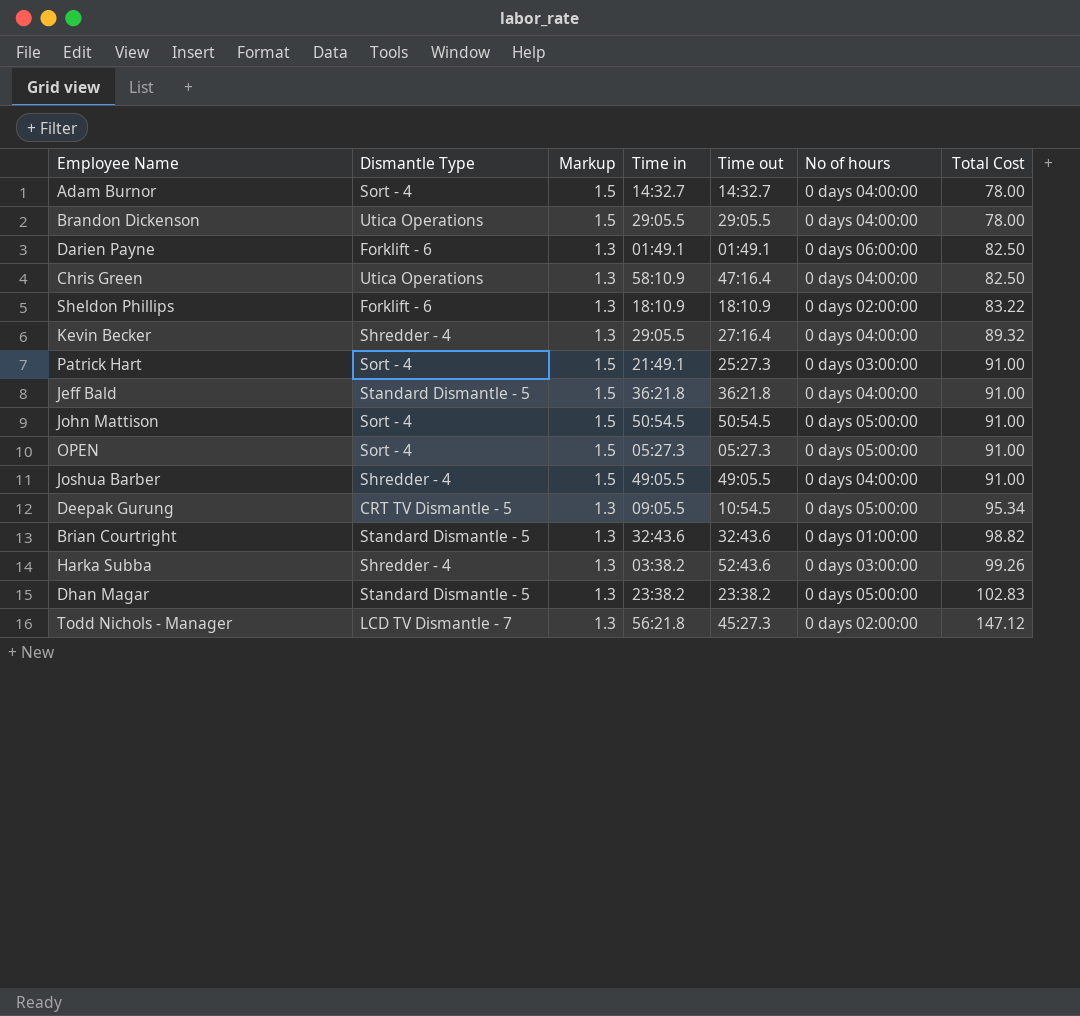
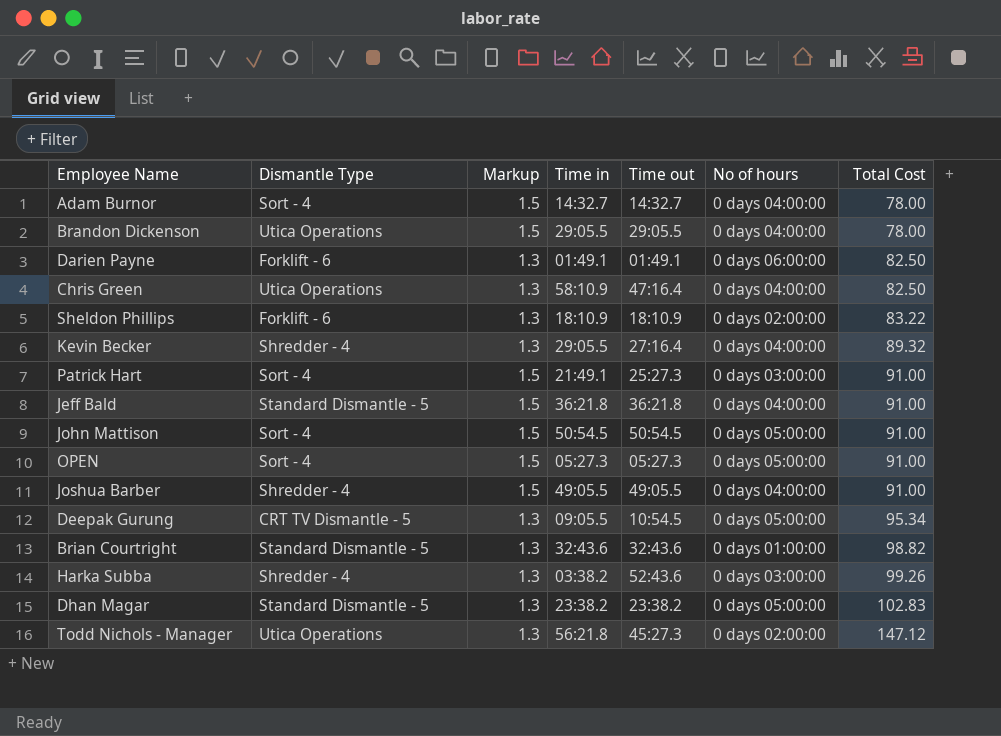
Todd Nichols - Manager | Dismantle Type: LCD TV Dismantle - 7 -> Utica Operations

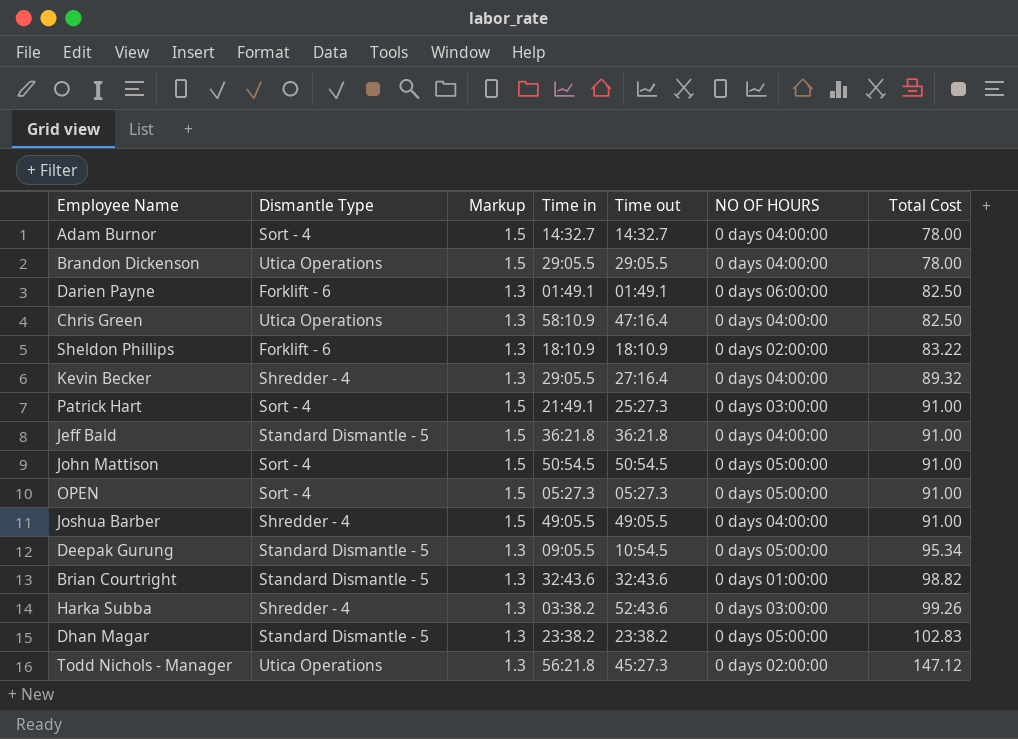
column name: No of hours -> NO OF HOURS
Deepak Gurung | Dismantle Type: CRT TV Dismantle - 5 -> Standard Dismantle - 5

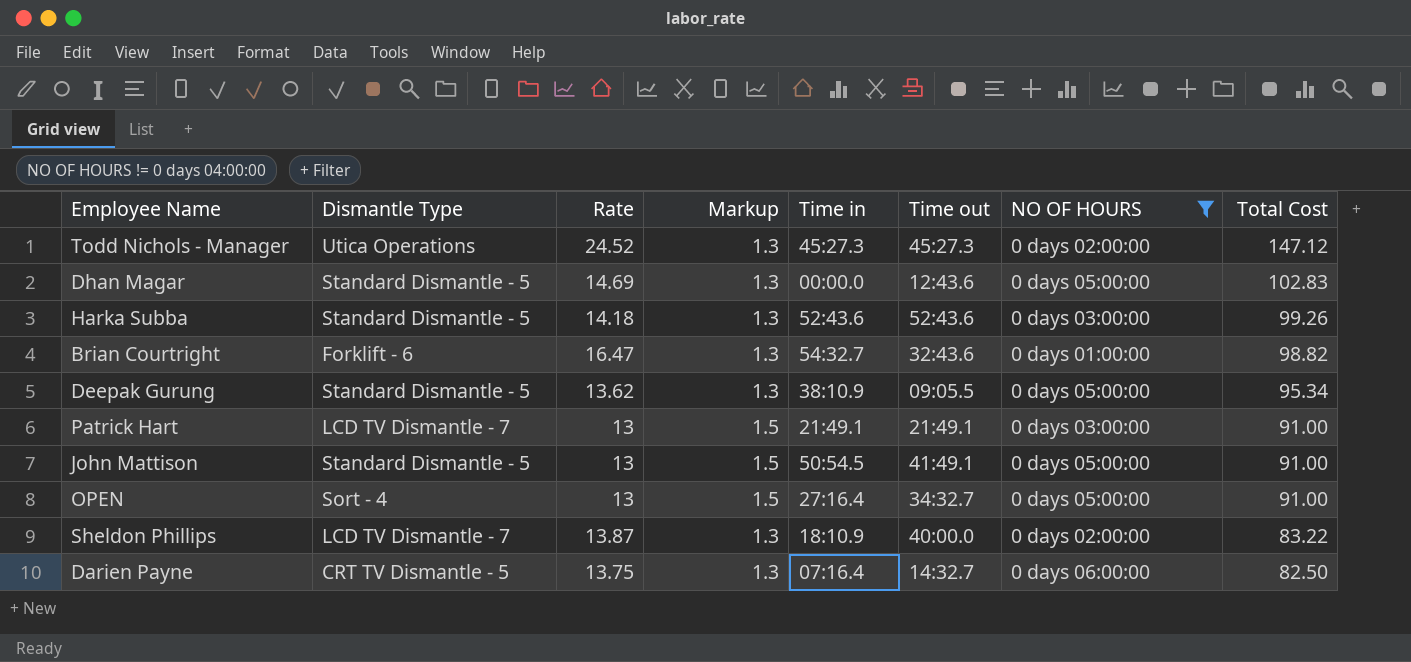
filter: none -> NO OF HOURS != 0 days 04:00:00
row order: Total Cost ascending -> Total Cost descending
column Rate | position: none -> 3
Todd Nichols - Manager | Time in: 56:21.8 -> 45:27.3
Dhan Magar | Time in: 23:38.2 -> 00:00.0
Dhan Magar | Time out: 23:38.2 -> 12:43.6
Harka Subba | Dismantle Type: Shredder - 4 -> Standard Dismantle - 5
Harka Subba | Time in: 03:38.2 -> 52:43.6
Brian Courtright | Dismantle Type: Standard Dismantle - 5 -> Forklift - 6
Brian Courtright | Time in: 32:43.6 -> 54:32.7
Deepak Gurung | Time in: 09:05.5 -> 38:10.9
Deepak Gurung | Time out: 10:54.5 -> 09:05.5
Patrick Hart | Dismantle Type: Sort - 4 -> LCD TV Dismantle - 7
Patrick Hart | Time out: 25:27.3 -> 21:49.1
John Mattison | Dismantle Type: Sort - 4 -> Standard Dismantle - 5
John Mattison | Time out: 50:54.5 -> 41:49.1
OPEN | Time in: 05:27.3 -> 27:16.4
OPEN | Time out: 05:27.3 -> 34:32.7
Sheldon Phillips | Dismantle Type: Forklift - 6 -> LCD TV Dismantle - 7
Sheldon Phillips | Time out: 18:10.9 -> 40:00.0
Darien Payne | Dismantle Type: Forklift - 6 -> CRT TV Dismantle - 5
Darien Payne | Time in: 01:49.1 -> 07:16.4
Darien Payne | Time out: 01:49.1 -> 14:32.7

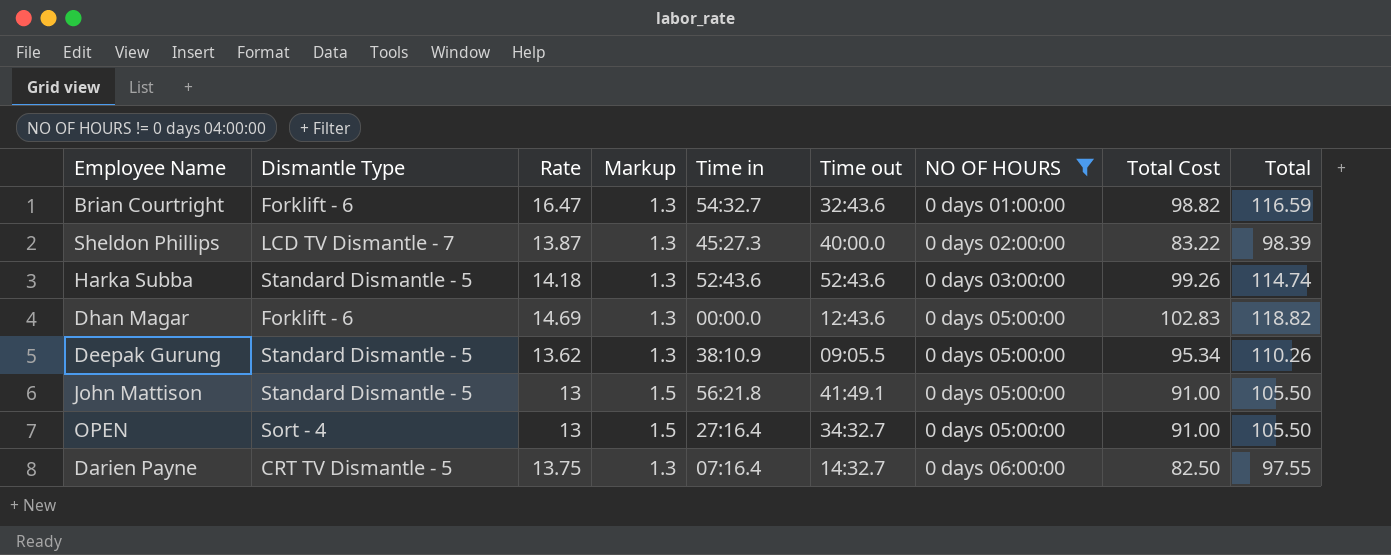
row order: Total Cost descending -> NO OF HOURS ascending
column Total | formula: none -> [Rate] + [Markup] + [Total Cost]
row Todd Nichols - Manager: Utica Operations | 24.52 | 1.3 | 45:27.3 | 45:27.3 | 0 days 02:00:00 | 147.12 -> none
row Patrick Hart: LCD TV Dismantle - 7 | 13 | 1.5 | 21:49.1 | 21:49.1 | 0 days 03:00:00 | 91.00 -> none
Sheldon Phillips | Time in: 18:10.9 -> 45:27.3
Dhan Magar | Dismantle Type: Standard Dismantle - 5 -> Forklift - 6
John Mattison | Time in: 50:54.5 -> 56:21.8

